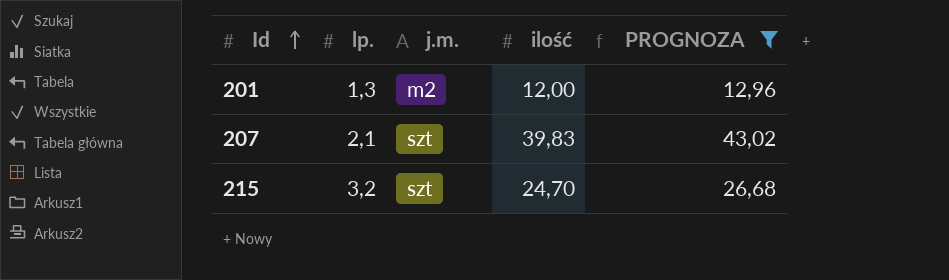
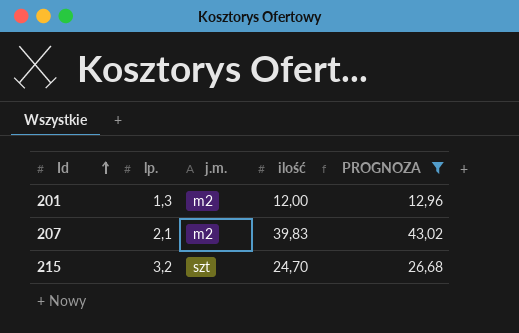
207 | j.m.: szt -> m2

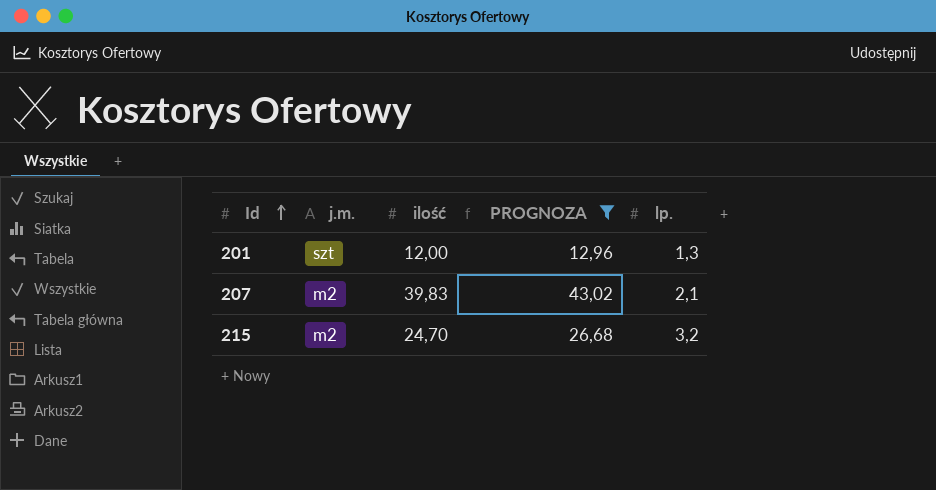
column lp. | position: 2 -> 5
201 | j.m.: m2 -> szt
215 | j.m.: szt -> m2

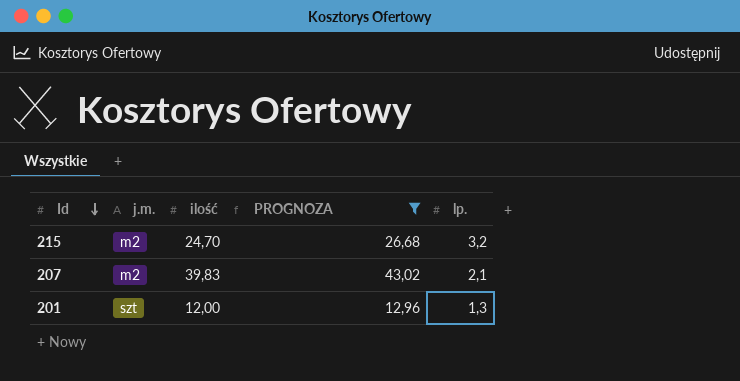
row order: Id ascending -> Id descending

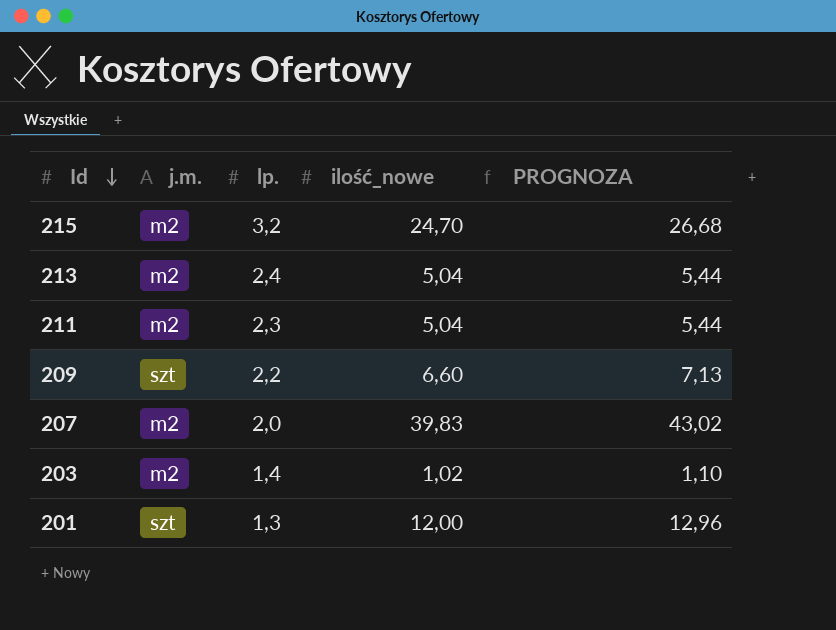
filter: PROGNOZA >= 12,96 -> none
column lp. | position: 5 -> 3
column name: ilość -> ilość_nowe
207 | lp.: 2,1 -> 2,0

